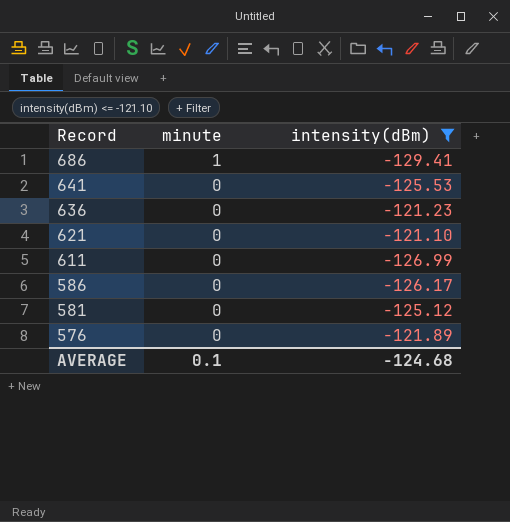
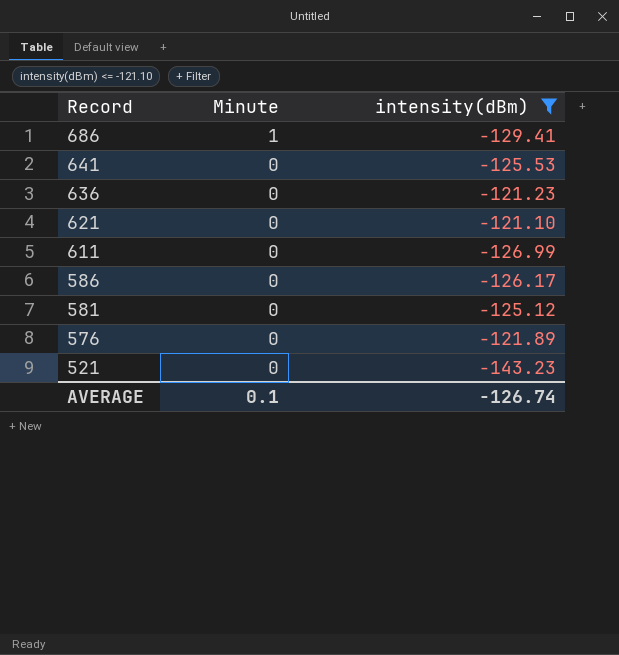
column name: minute -> Minute
row 521: none -> 0 | -143.23
AVERAGE | intensity(dBm): -124.68 -> -126.74

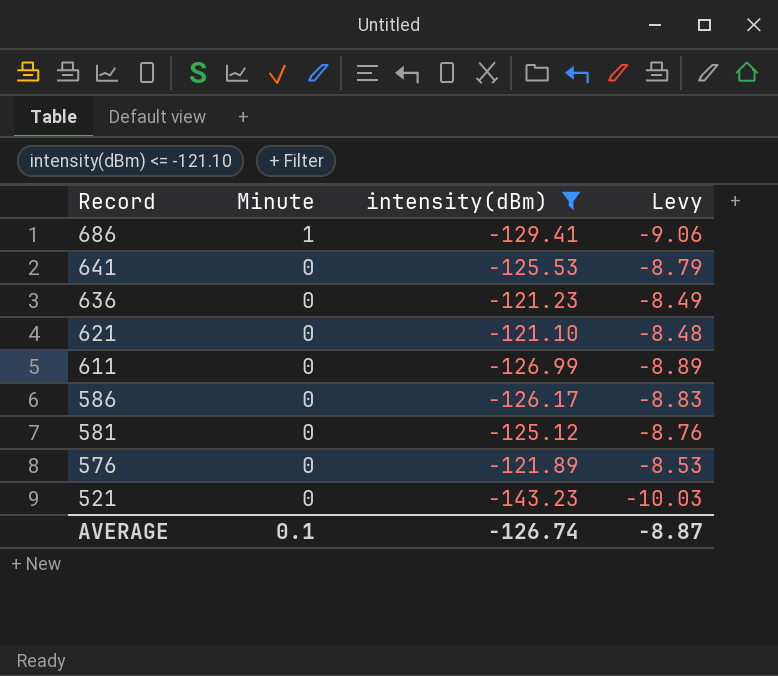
column Levy | formula: none -> [intensity(dBm)] * 0.07

